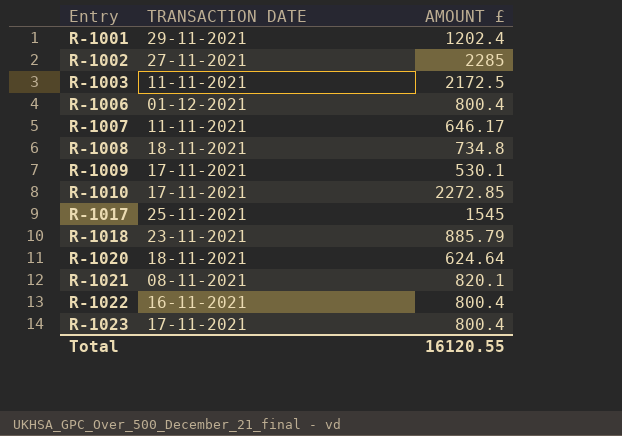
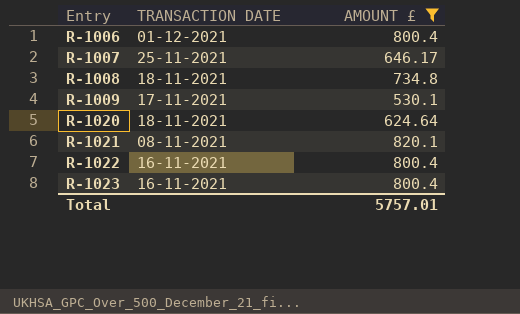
filter: none -> AMOUNT £ <= 820.1
R-1007 | TRANSACTION DATE: 11-11-2021 -> 25-11-2021
R-1023 | TRANSACTION DATE: 17-11-2021 -> 16-11-2021
Total | AMOUNT £: 16120.55 -> 5757.01

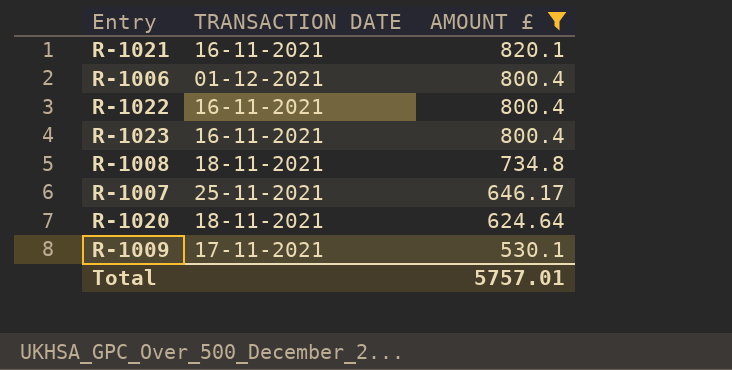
row order: Entry ascending -> AMOUNT £ descending
R-1021 | TRANSACTION DATE: 08-11-2021 -> 16-11-2021

